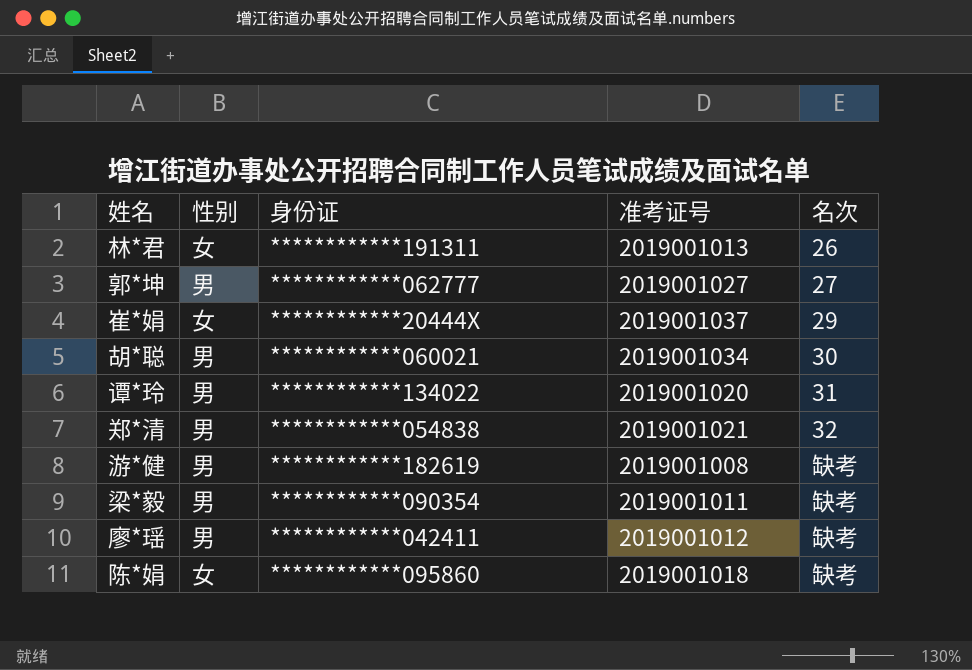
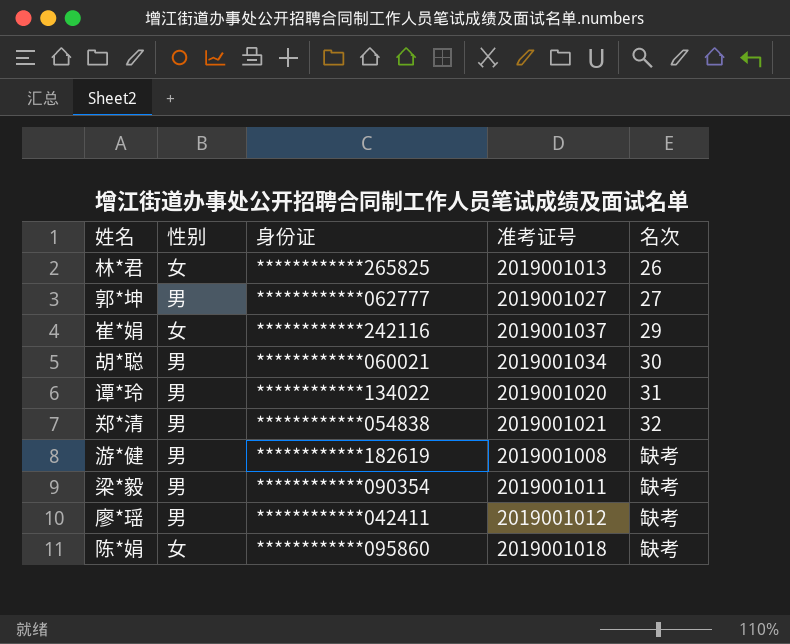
林*君 | 身份证: ************191311 -> ************265825
崔*娟 | 身份证: ************20444X -> ************242116

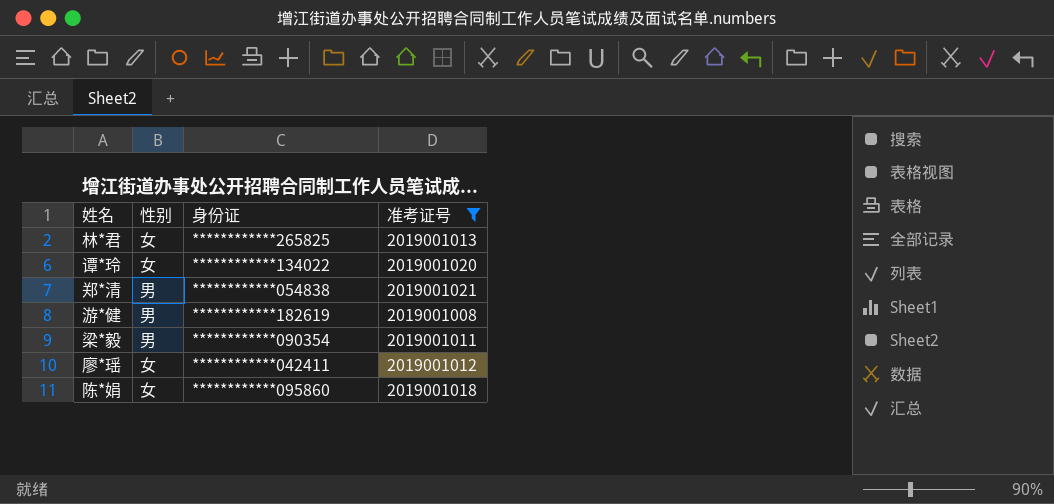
filter: none -> 准考证号 <= 2019001021
column 名次 | position: 5 -> none
谭*玲 | 性别: 男 -> 女
廖*瑶 | 性别: 男 -> 女

